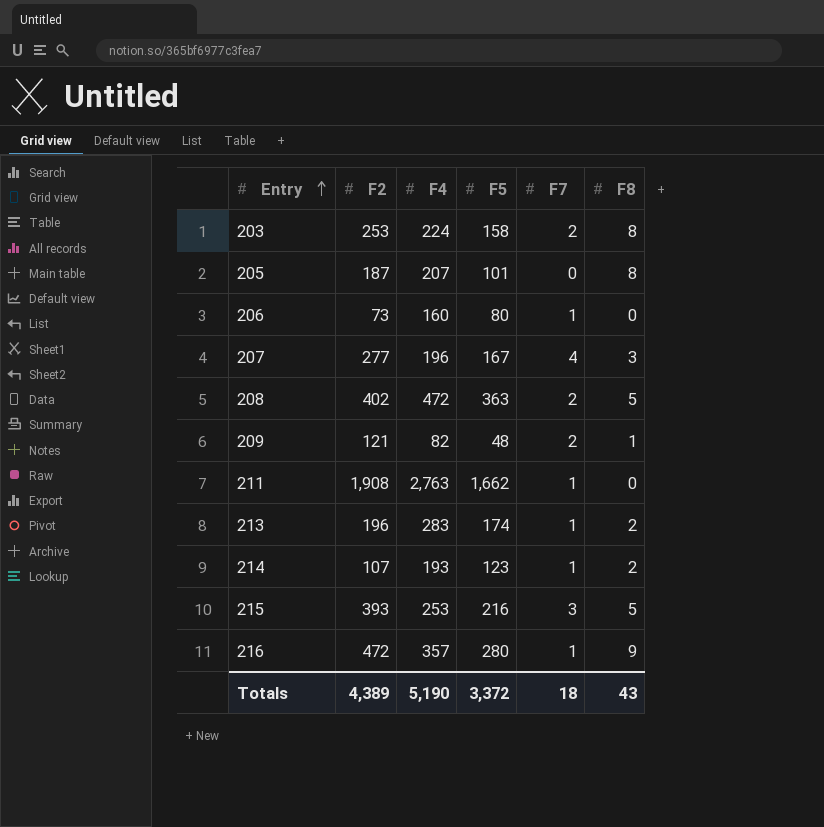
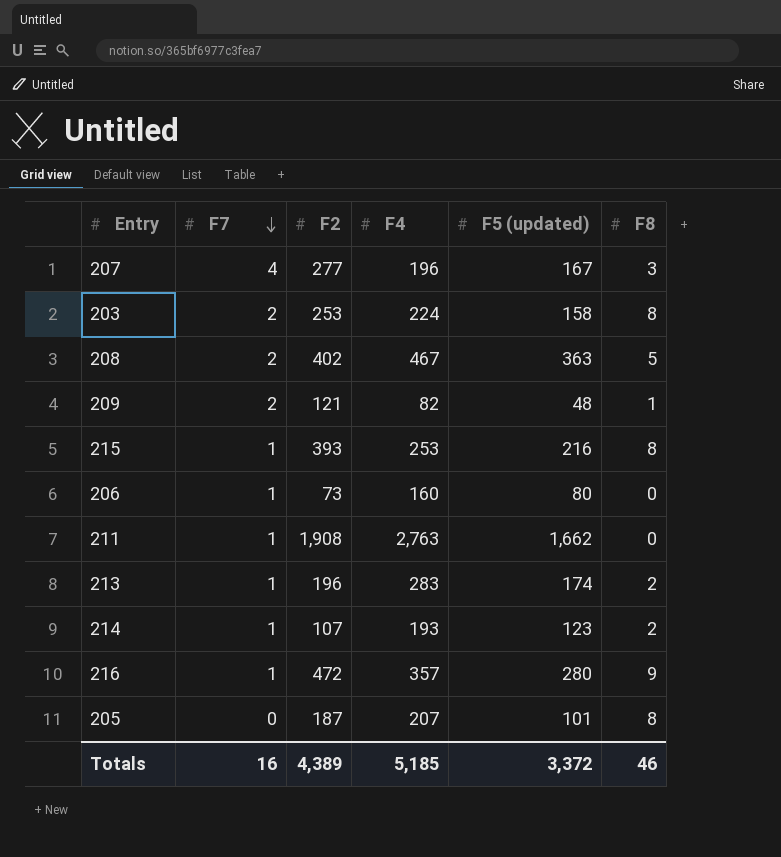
row order: Entry ascending -> F7 descending
column F7 | position: 5 -> 2
column name: F5 -> F5 (updated)
208 | F4: 472 -> 467
215 | F7: 3 -> 1
215 | F8: 5 -> 8
Totals | F7: 18 -> 16
Totals | F4: 5,190 -> 5,185
Totals | F8: 43 -> 46

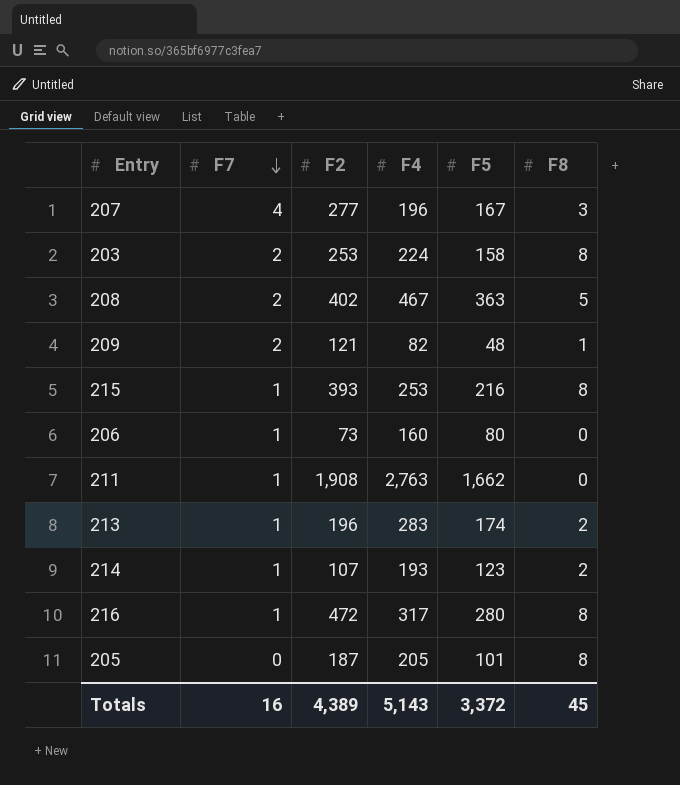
column name: F5 (updated) -> F5
216 | F4: 357 -> 317
216 | F8: 9 -> 8
205 | F4: 207 -> 205
Totals | F4: 5,185 -> 5,143
Totals | F8: 46 -> 45

